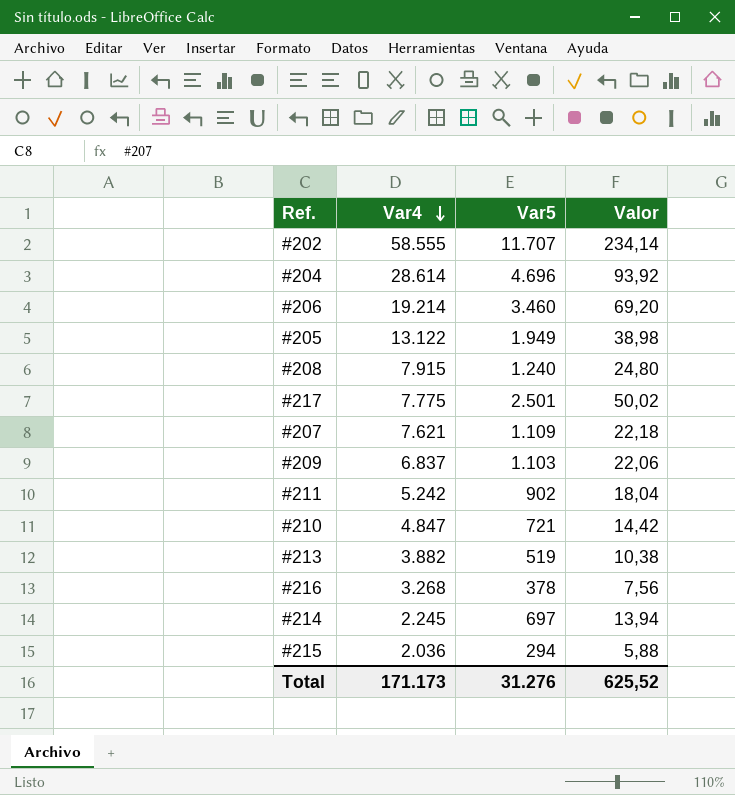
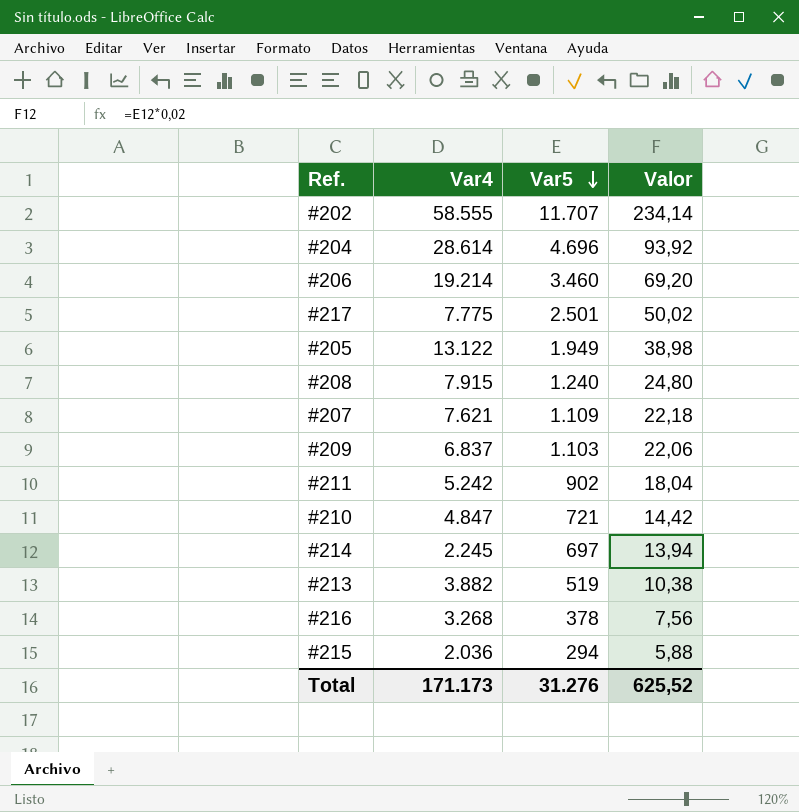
row order: Var4 descending -> Var5 descending

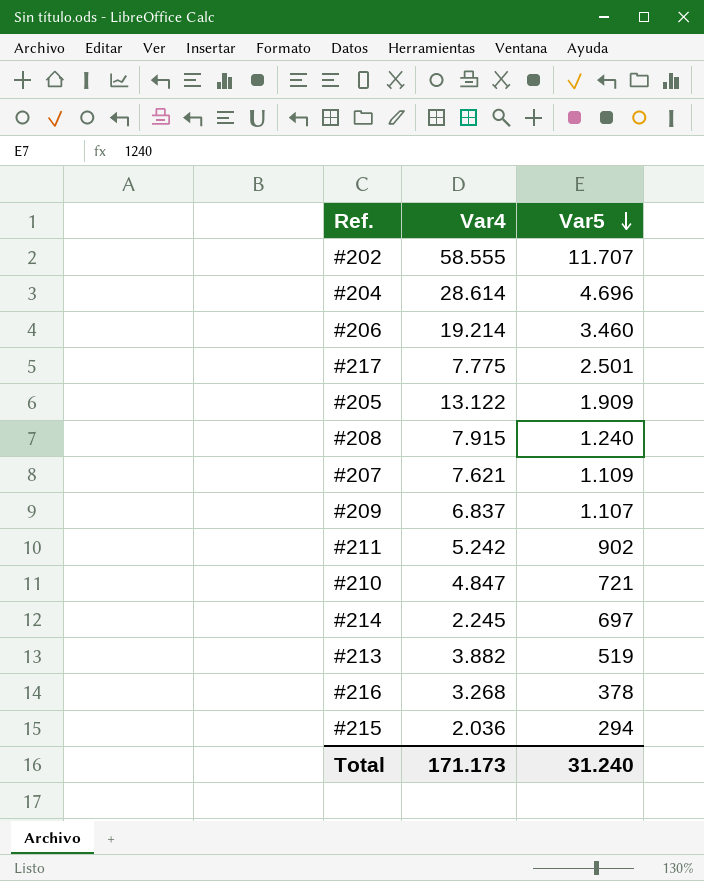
column Valor | formula: [Var5] * 0,02 -> none
#205 | Var5: 1.949 -> 1.909
#209 | Var5: 1.103 -> 1.107
Total | Var5: 31.276 -> 31.240

